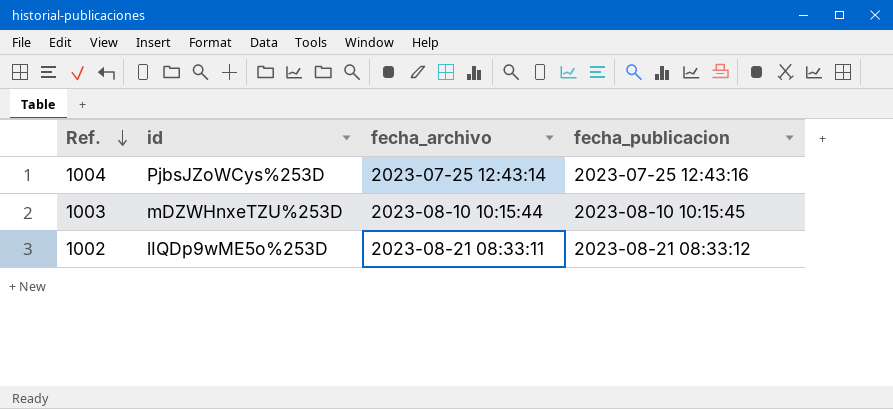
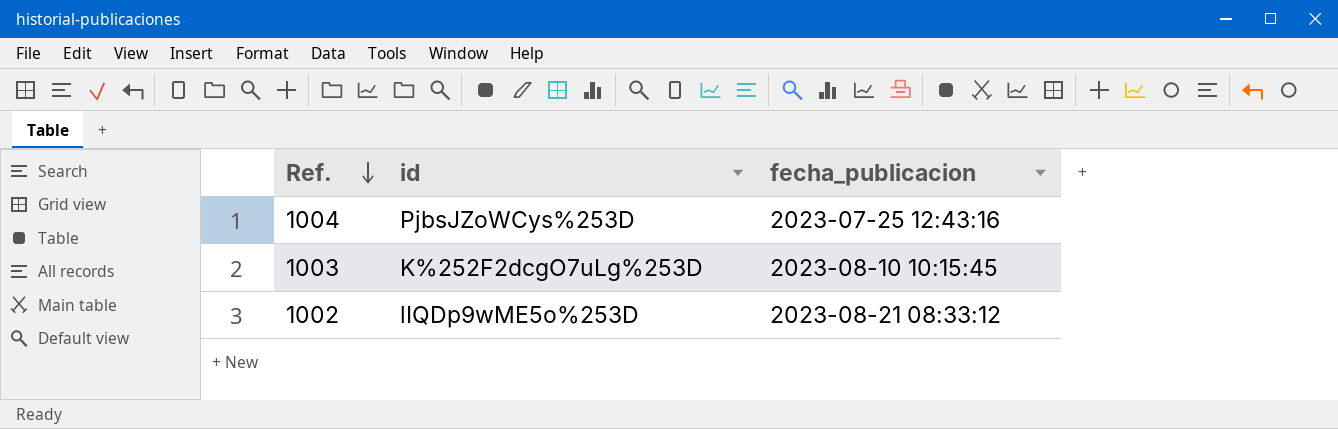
column fecha_archivo | position: 3 -> none
1003 | id: mDZWHnxeTZU%253D -> K%252F2dcgO7uLg%253D

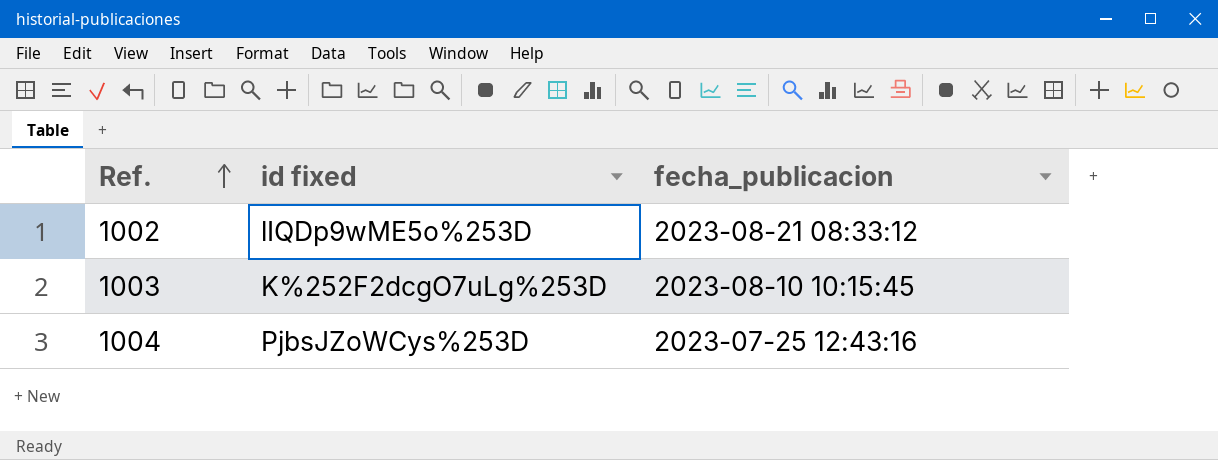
row order: Ref. descending -> Ref. ascending
column name: id -> id fixed

